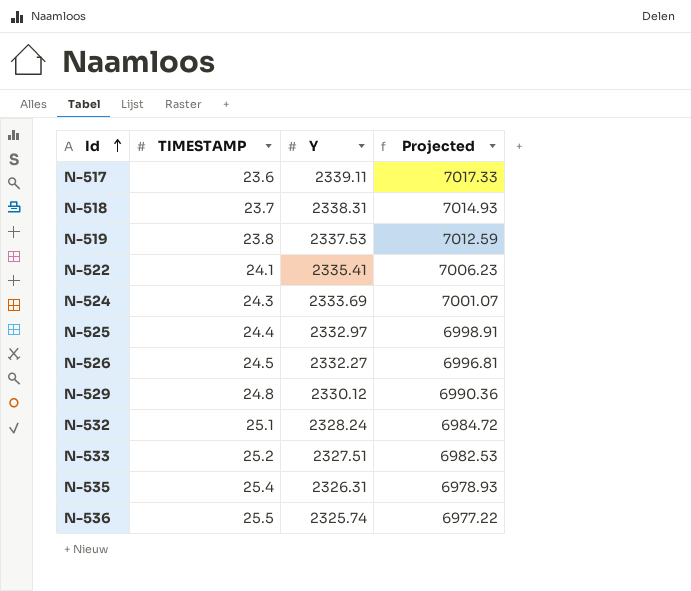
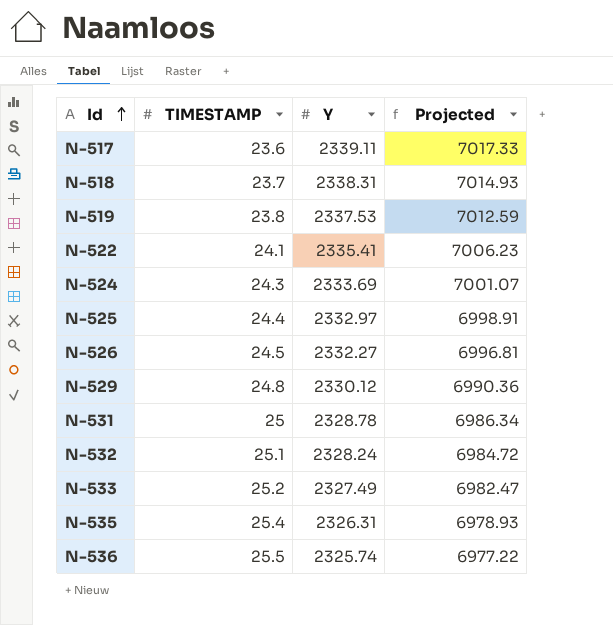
row N-531: none -> 25 | 2328.78 | 6986.34
N-533 | Y: 2327.51 -> 2327.49
N-533 | Projected: 6982.53 -> 6982.47

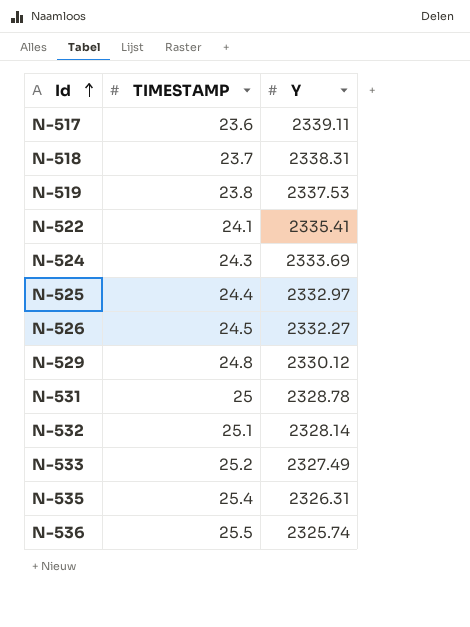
column Projected | formula: [Y] * 3 -> none
N-532 | Y: 2328.24 -> 2328.14

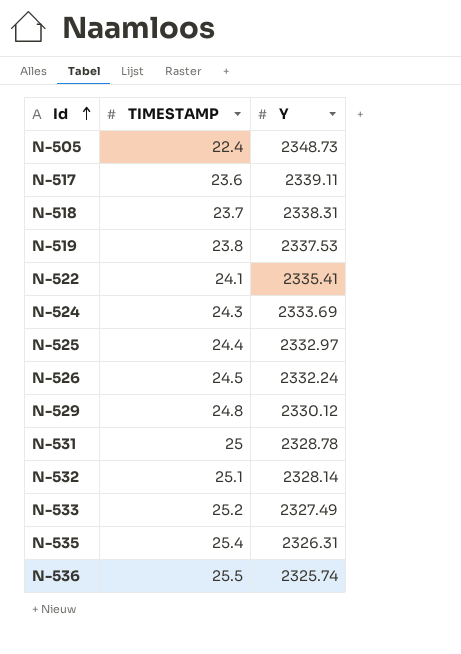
row N-505: none -> 22.4 | 2348.73
N-526 | Y: 2332.27 -> 2332.24

